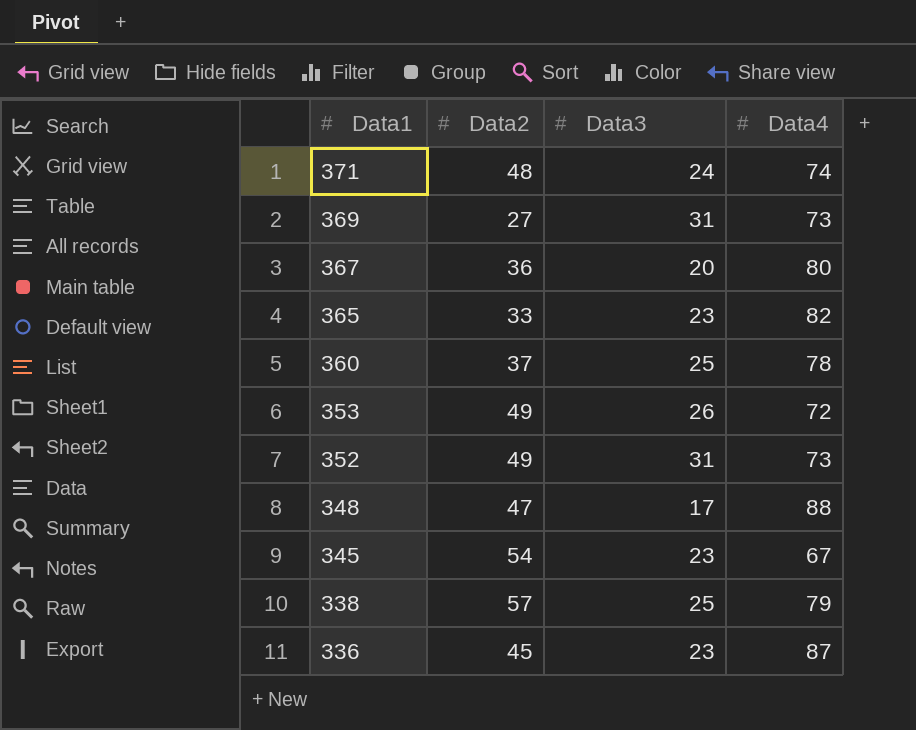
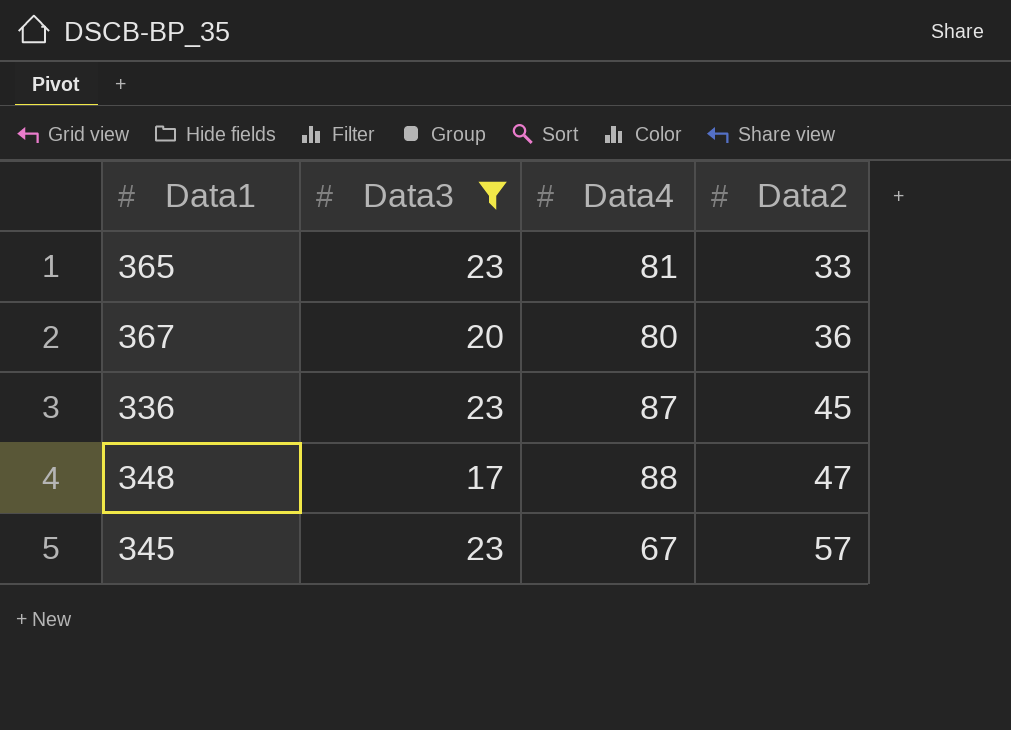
filter: none -> Data3 <= 23
row order: Data1 descending -> Data2 ascending
column Data2 | position: 2 -> 4
365 | Data4: 82 -> 81
345 | Data2: 54 -> 57

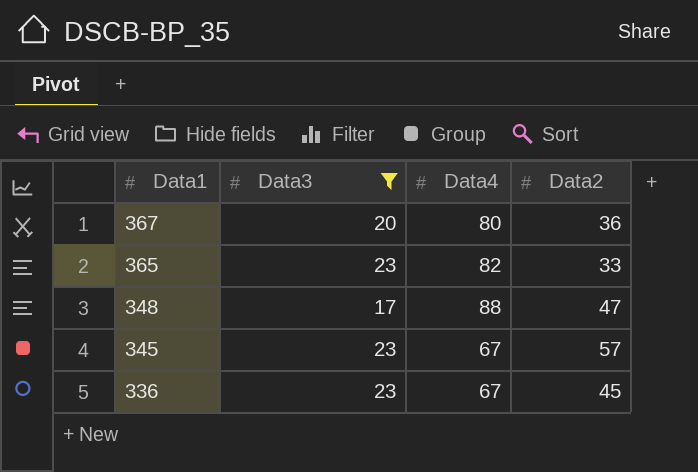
row order: Data2 ascending -> Data1 descending
365 | Data4: 81 -> 82
336 | Data4: 87 -> 67

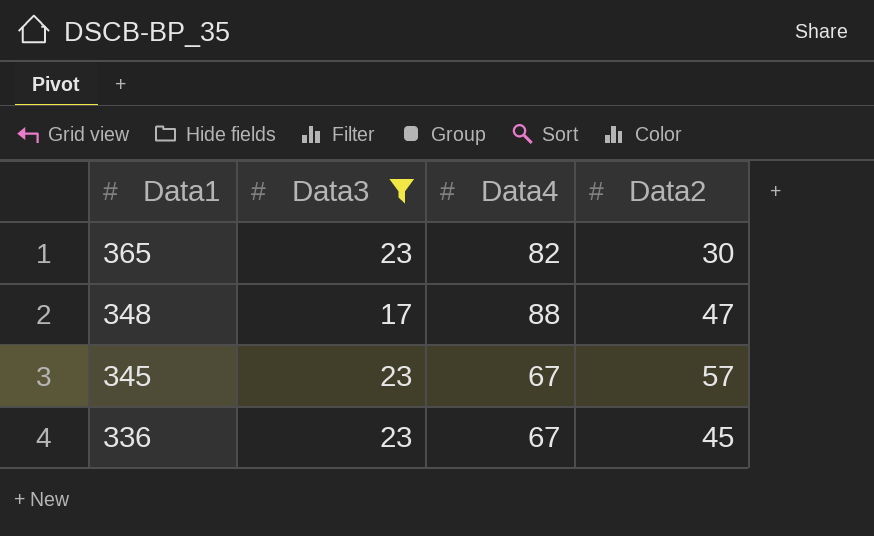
row 367: 20 | 80 | 36 -> none
365 | Data2: 33 -> 30

